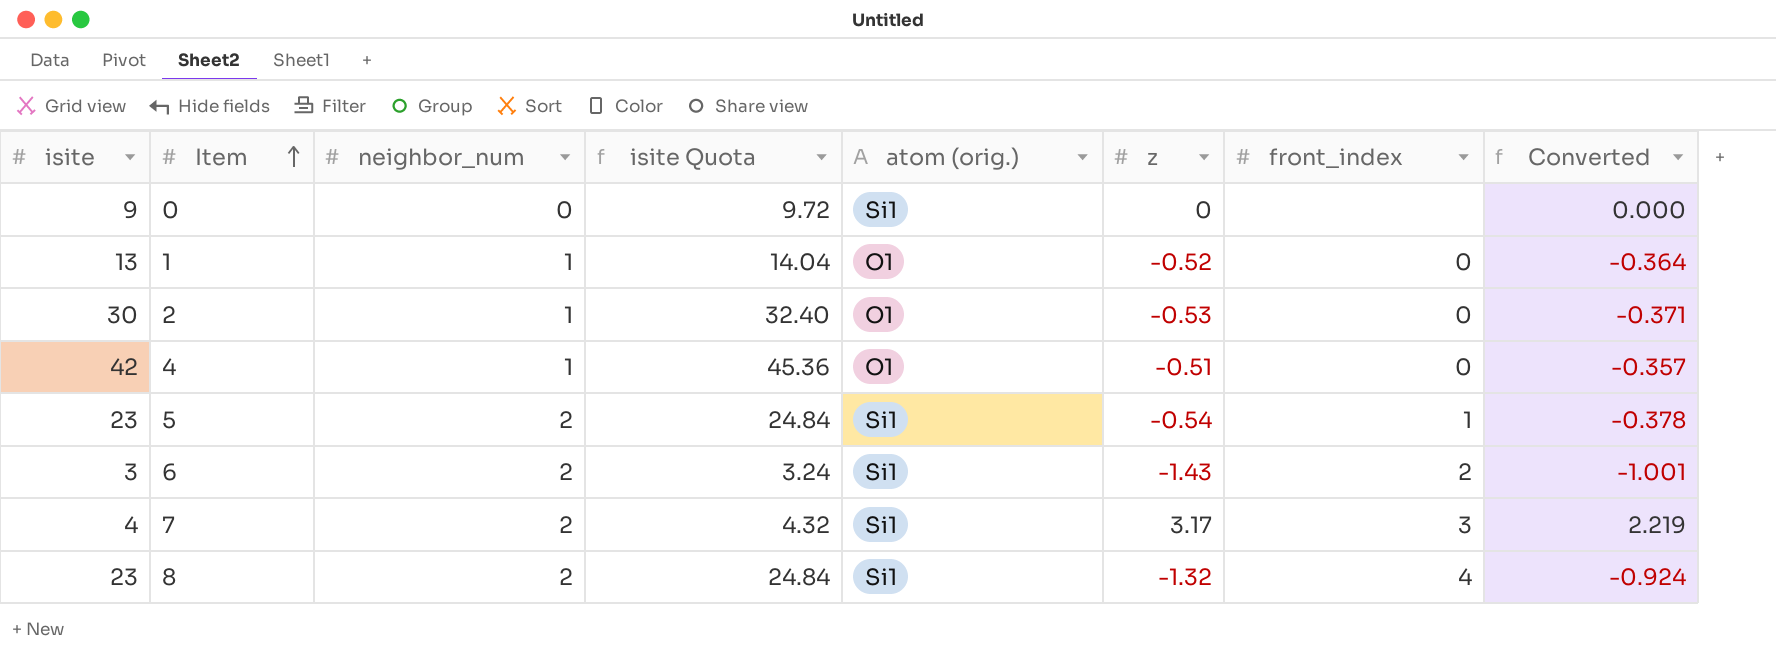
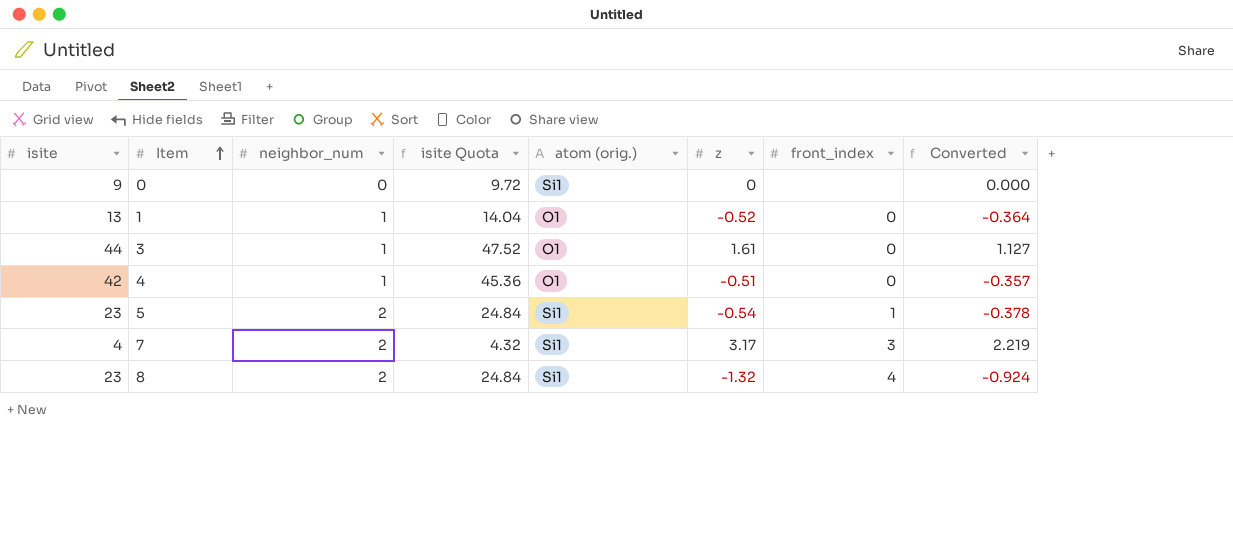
row 2: 30 | 1 | 32.40 | O1 | -0.53 | 0 | -0.371 -> none
row 6: 3 | 2 | 3.24 | Si1 | -1.43 | 2 | -1.001 -> none
row 3: none -> 44 | 1 | 47.52 | O1 | 1.61 | 0 | 1.127

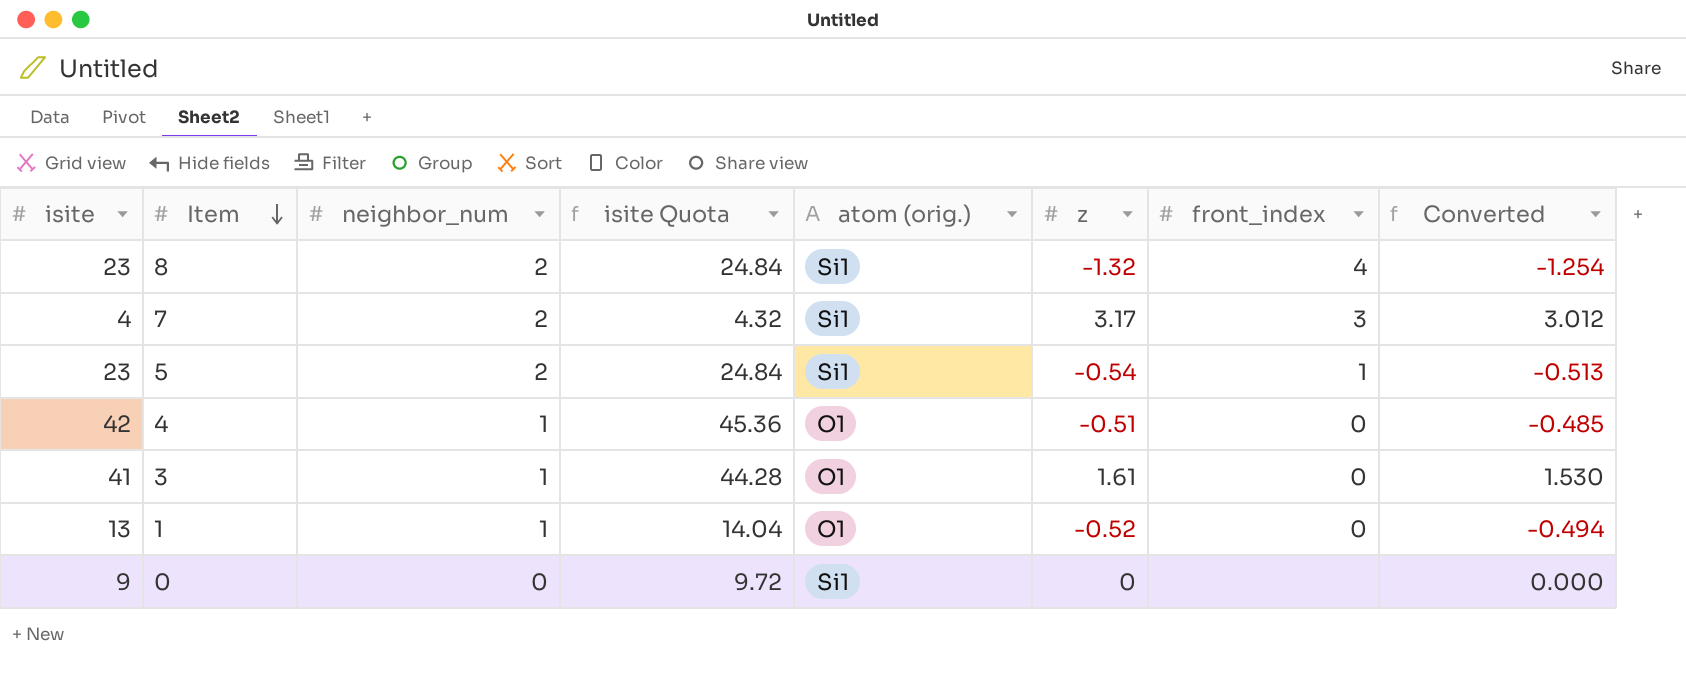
row order: Item ascending -> Item descending
column Converted | formula: [z] * 0.7 -> [z] * 0.95
3 | isite: 44 -> 41
3 | isite Quota: 47.52 -> 44.28

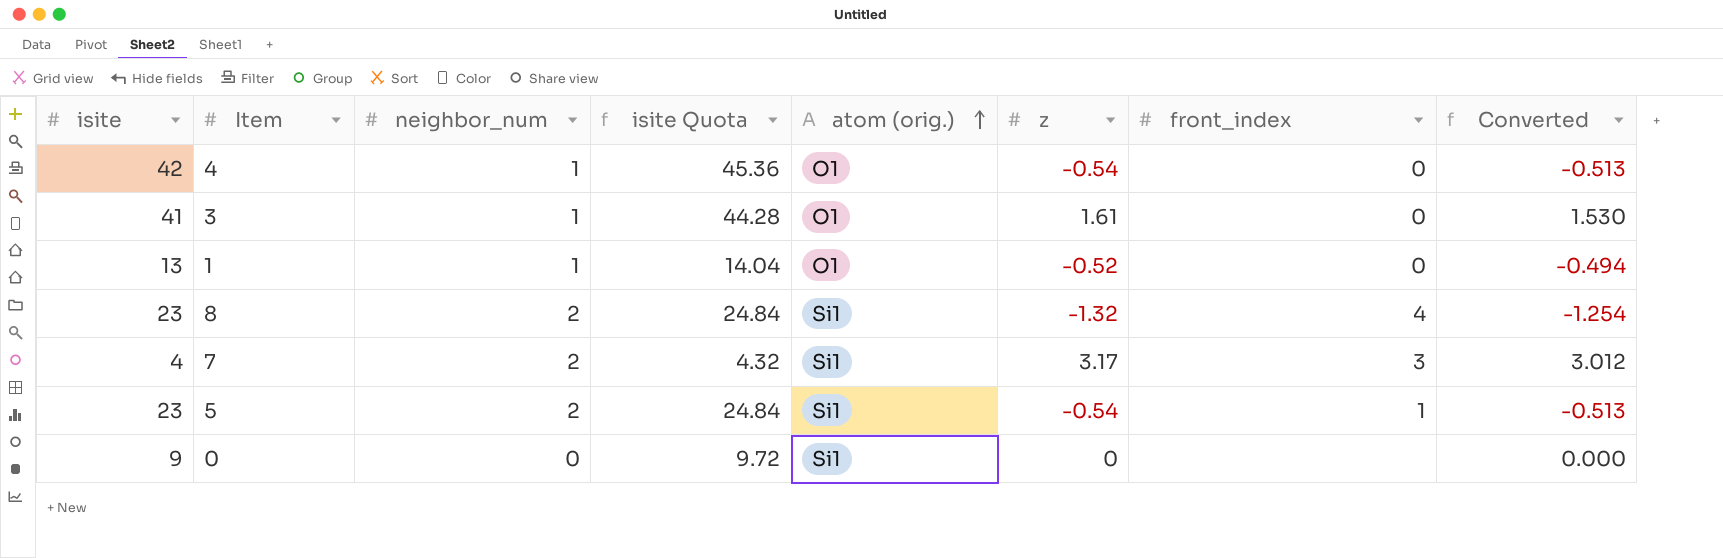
row order: Item descending -> atom (orig.) ascending
4 | z: -0.51 -> -0.54
4 | Converted: -0.485 -> -0.513

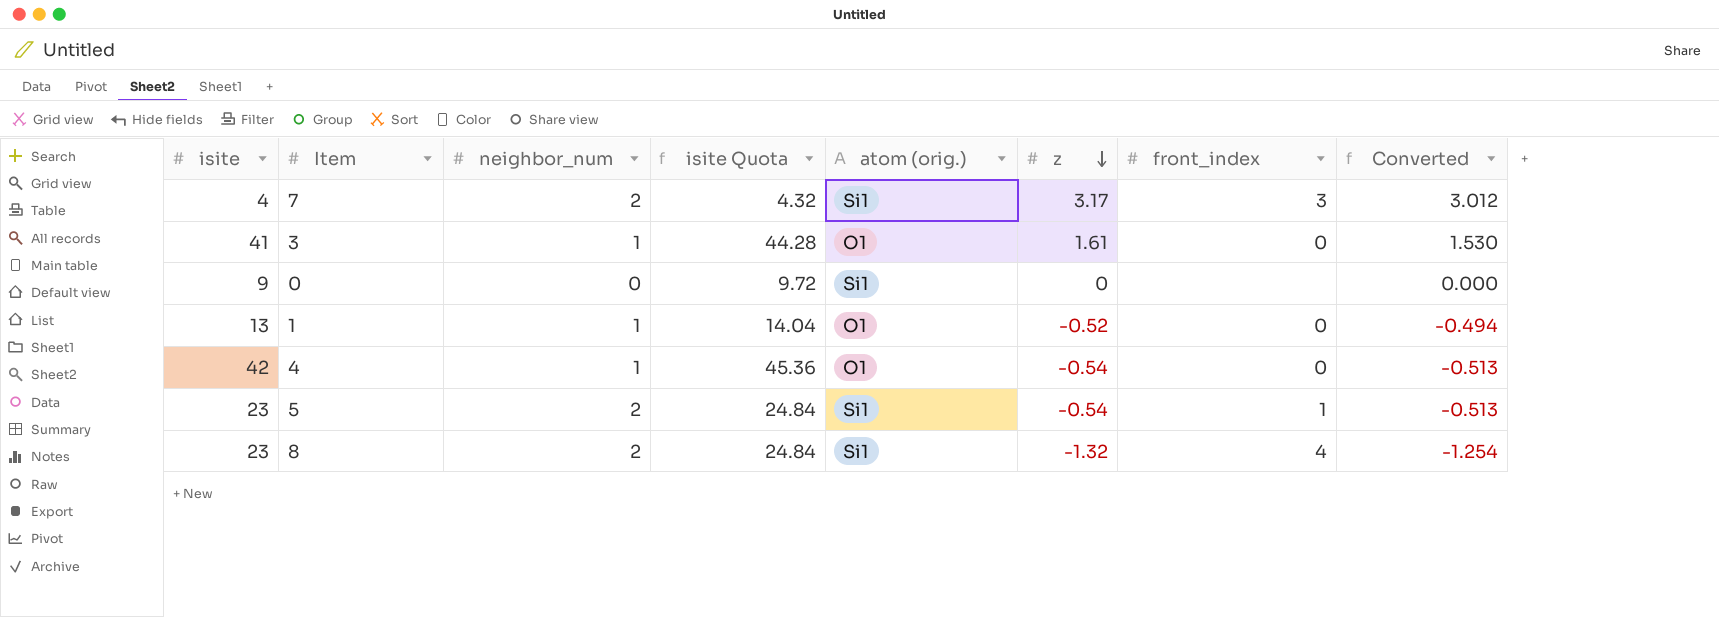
row order: atom (orig.) ascending -> z descending

